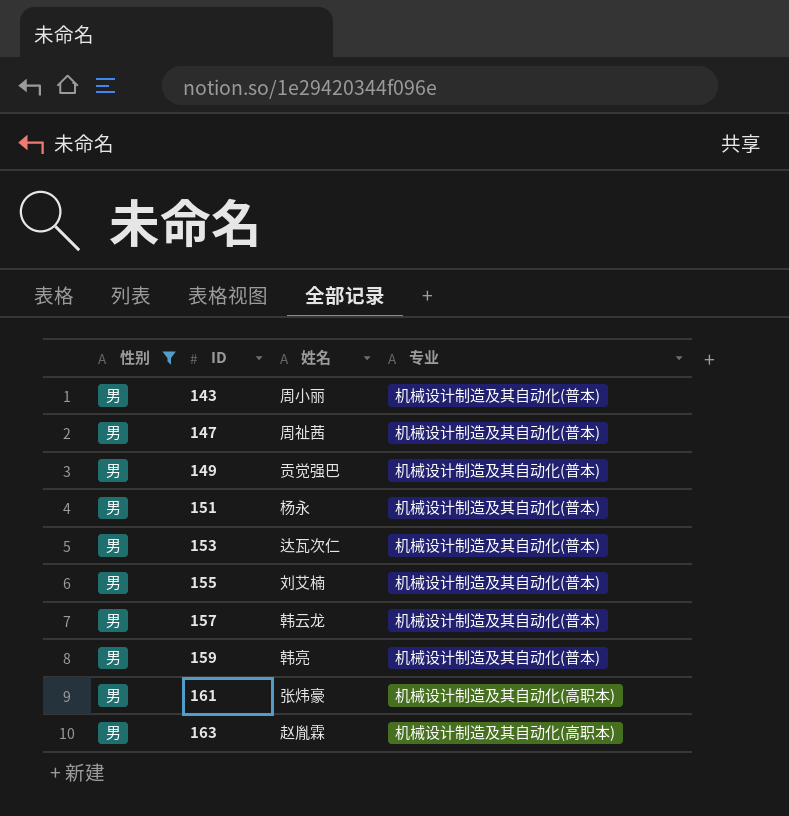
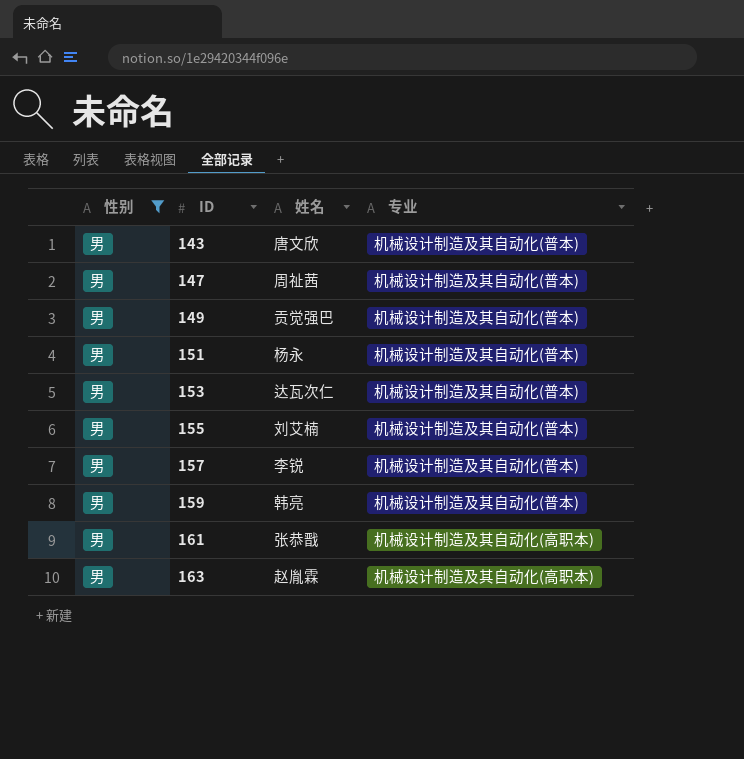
143 | 姓名: 周小丽 -> 唐文欣
157 | 姓名: 韩云龙 -> 李锐
161 | 姓名: 张炜豪 -> 张恭戬

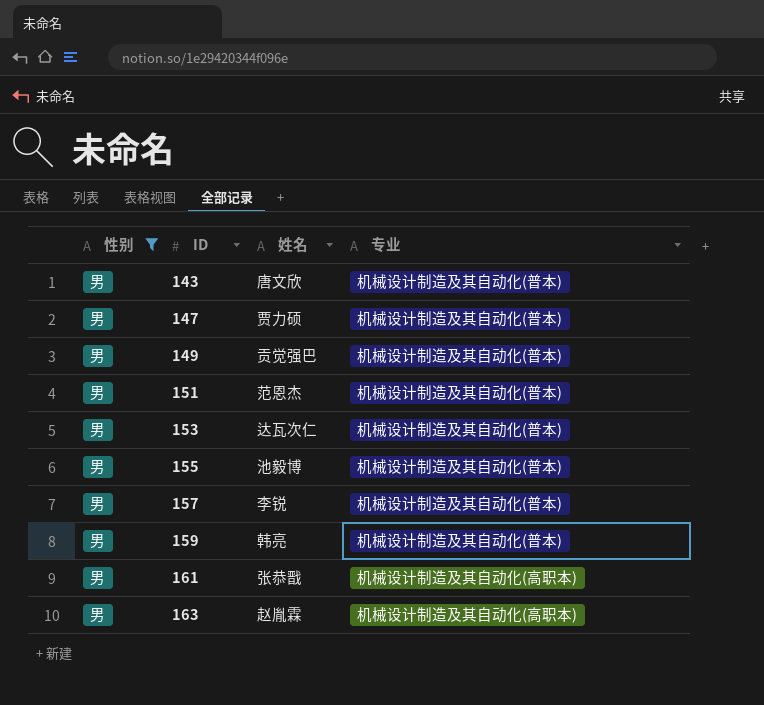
147 | 姓名: 周祉茜 -> 贾力硕
151 | 姓名: 杨永 -> 范恩杰
155 | 姓名: 刘艾楠 -> 池毅博

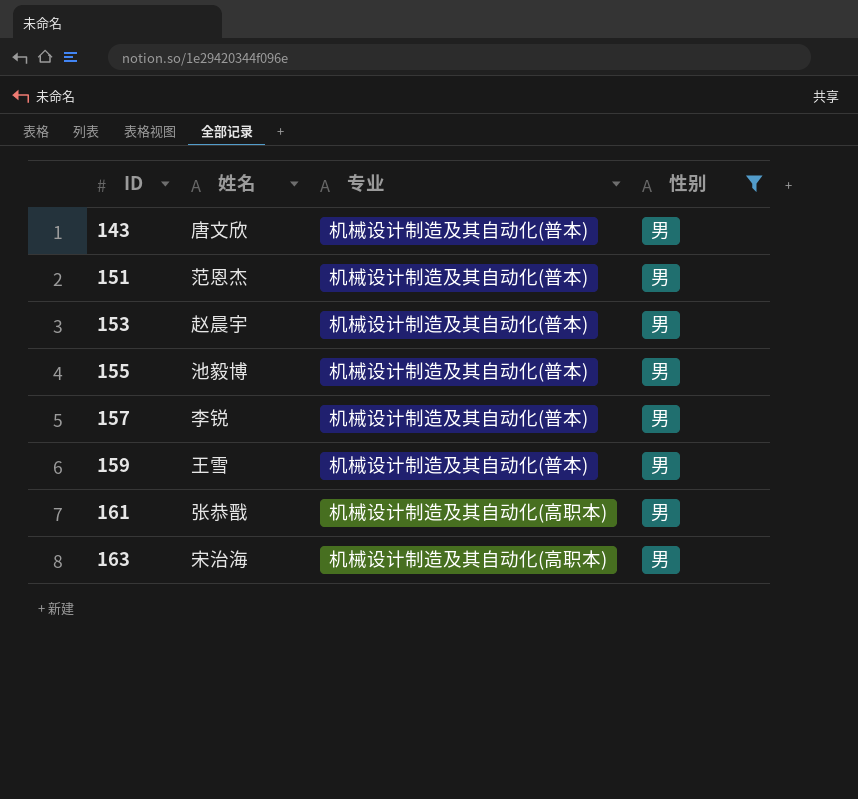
column 性别 | position: 1 -> 4
row 147: 男 | 贾力硕 | 机械设计制造及其自动化(普本) -> none
row 149: 男 | 贡觉强巴 | 机械设计制造及其自动化(普本) -> none
153 | 姓名: 达瓦次仁 -> 赵晨宇
159 | 姓名: 韩亮 -> 王雪
163 | 姓名: 赵胤霖 -> 宋治海

